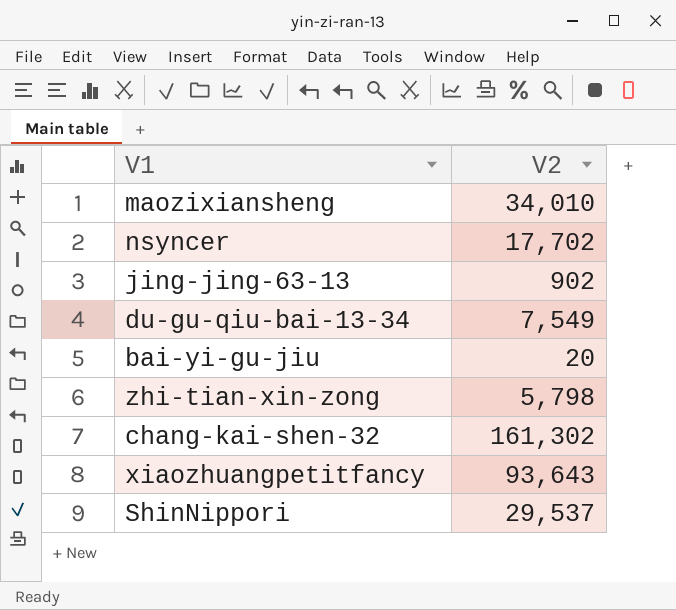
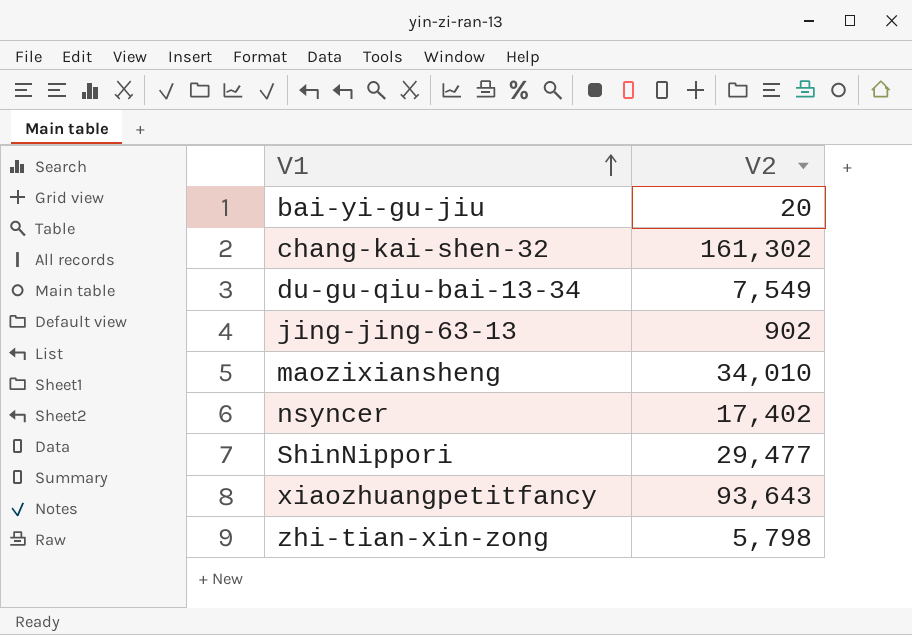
row order: none -> V1 ascending
nsyncer | V2: 17,702 -> 17,402
ShinNippori | V2: 29,537 -> 29,477

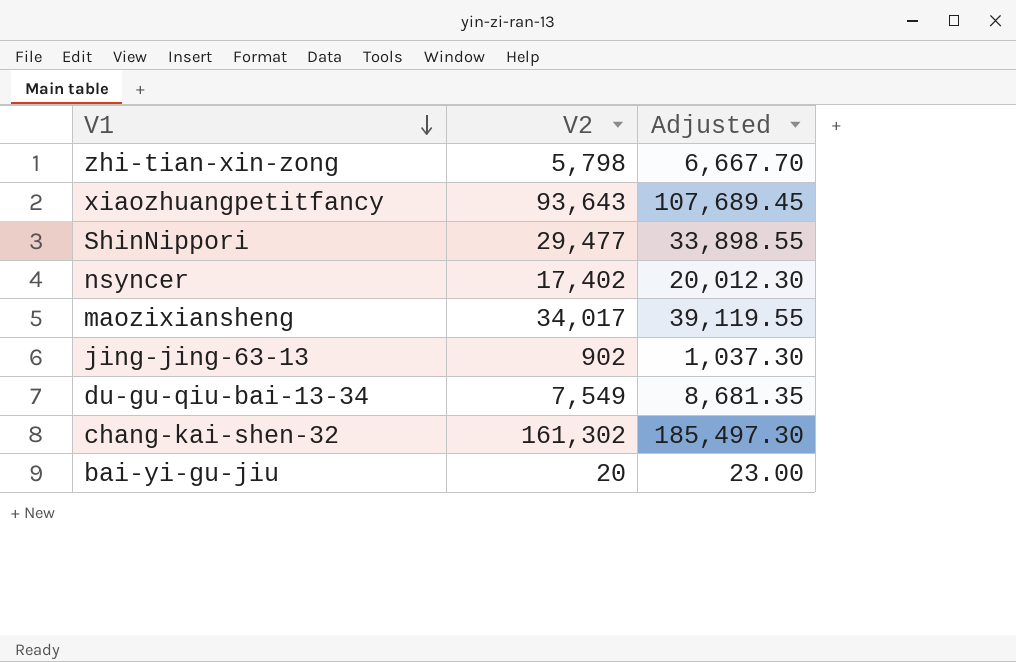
row order: V1 ascending -> V1 descending
column Adjusted | formula: none -> [V2] * 1.15
maozixiansheng | V2: 34,010 -> 34,017

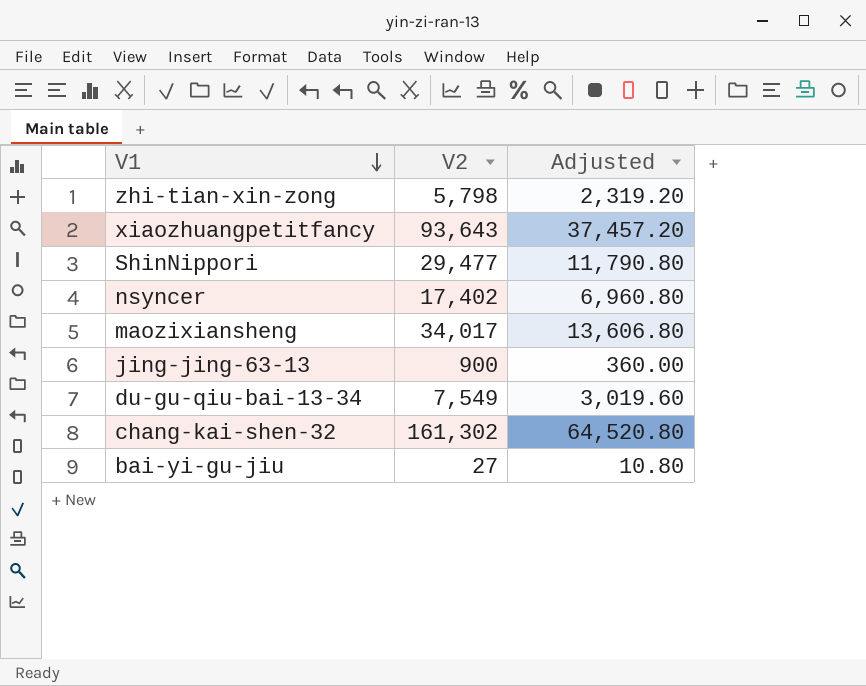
column Adjusted | formula: [V2] * 1.15 -> [V2] * 0.4
jing-jing-63-13 | V2: 902 -> 900
bai-yi-gu-jiu | V2: 20 -> 27

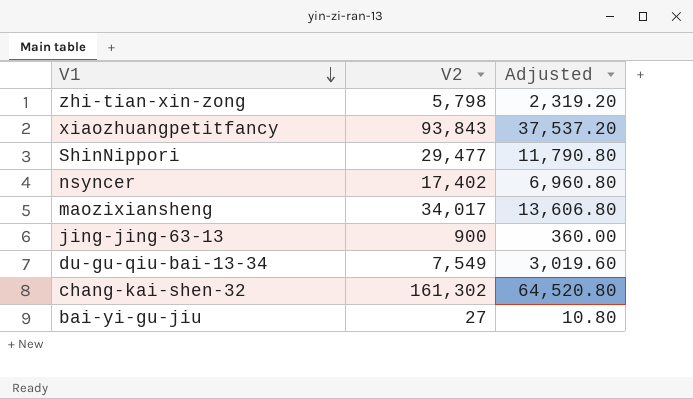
xiaozhuangpetitfancy | V2: 93,643 -> 93,843
xiaozhuangpetitfancy | Adjusted: 37,457.20 -> 37,537.20

